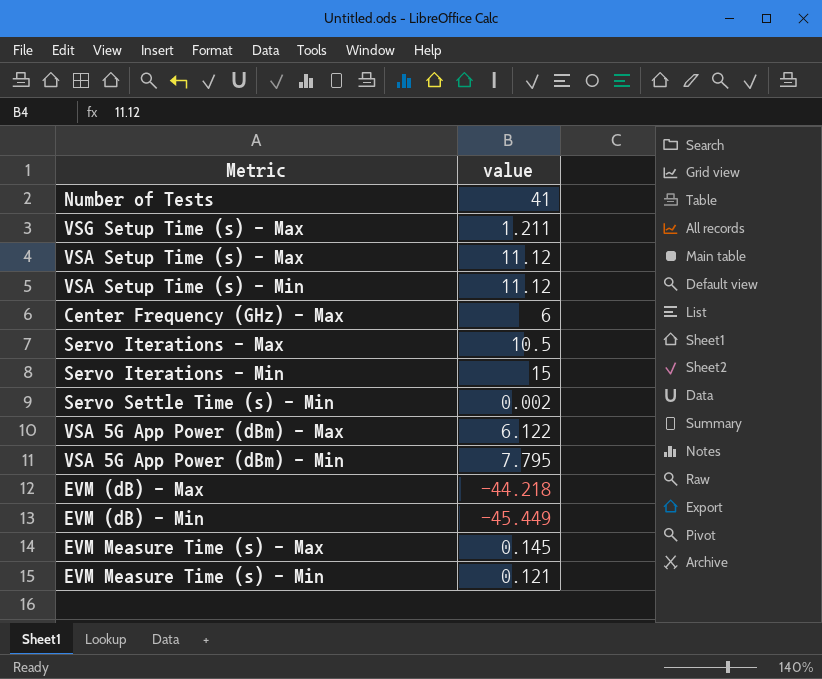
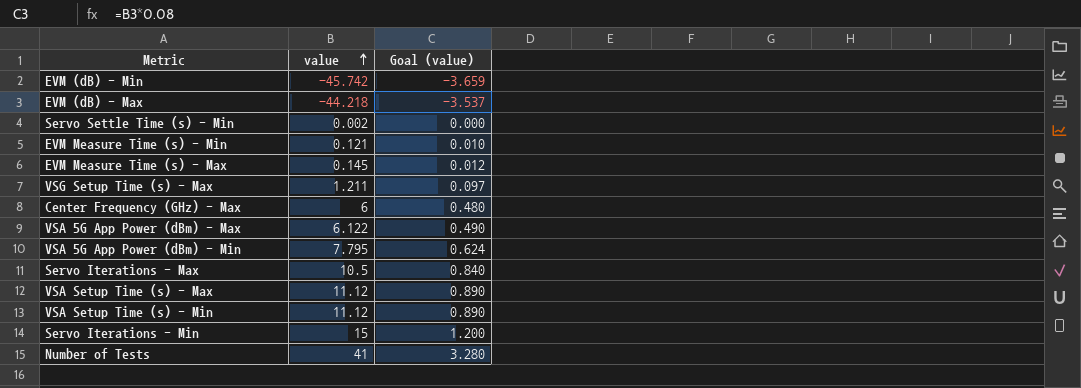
row order: none -> value ascending
column Goal (value) | formula: none -> [value] * 0.08
EVM (dB) - Min | value: -45.449 -> -45.742

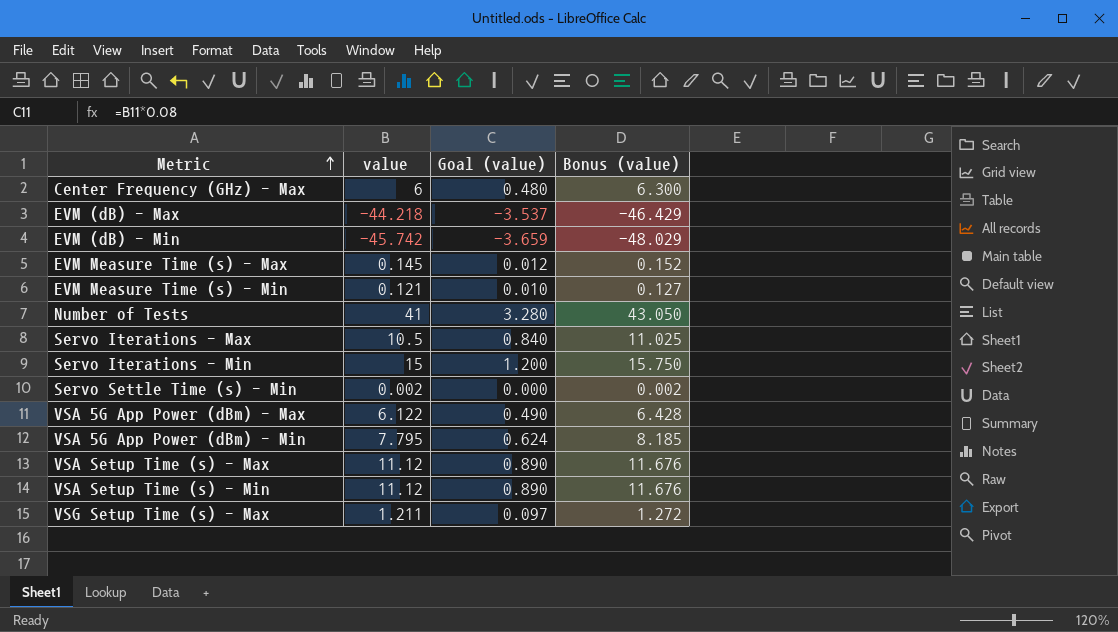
row order: value ascending -> Metric ascending
column Bonus (value) | formula: none -> [value] * 1.05

